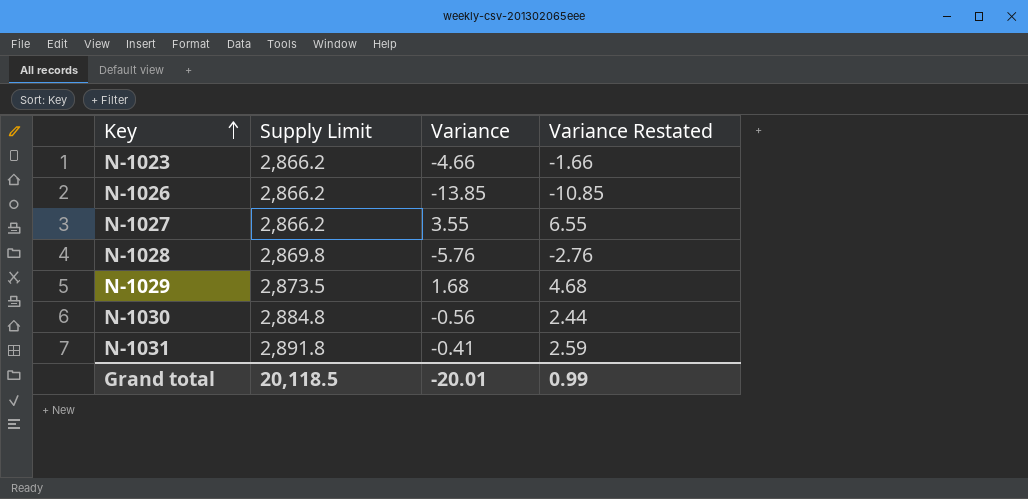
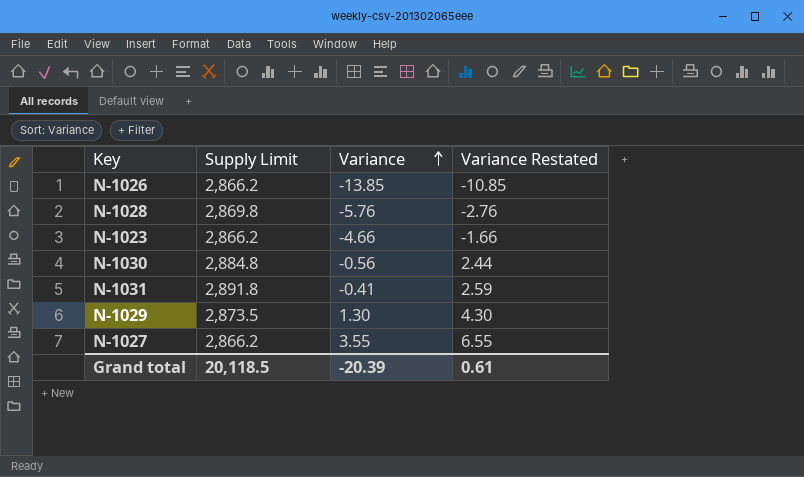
row order: Key ascending -> Variance ascending
N-1029 | Variance: 1.68 -> 1.30
N-1029 | Variance Restated: 4.68 -> 4.30
Grand total | Variance: -20.01 -> -20.39
Grand total | Variance Restated: 0.99 -> 0.61

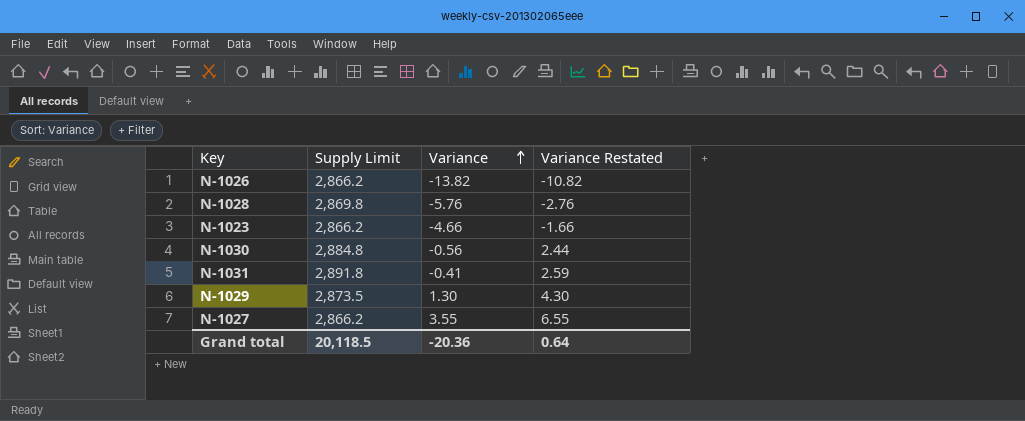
N-1026 | Variance: -13.85 -> -13.82
N-1026 | Variance Restated: -10.85 -> -10.82
Grand total | Variance: -20.39 -> -20.36
Grand total | Variance Restated: 0.61 -> 0.64

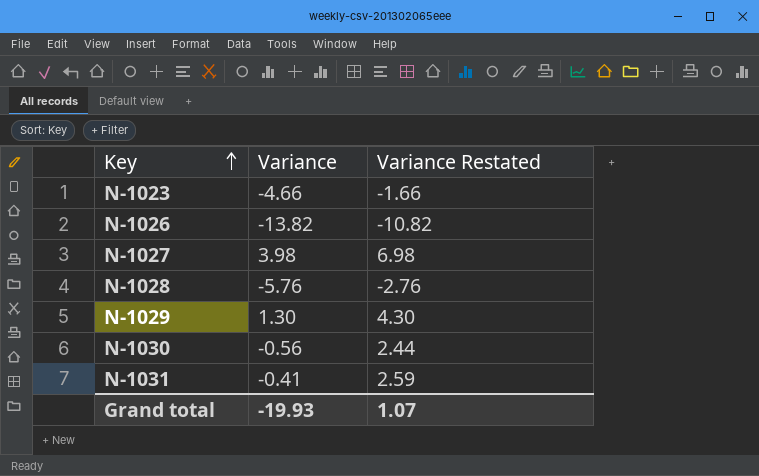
row order: Variance ascending -> Key ascending
column Supply Limit | position: 2 -> none
N-1027 | Variance: 3.55 -> 3.98
N-1027 | Variance Restated: 6.55 -> 6.98
Grand total | Variance: -20.36 -> -19.93
Grand total | Variance Restated: 0.64 -> 1.07

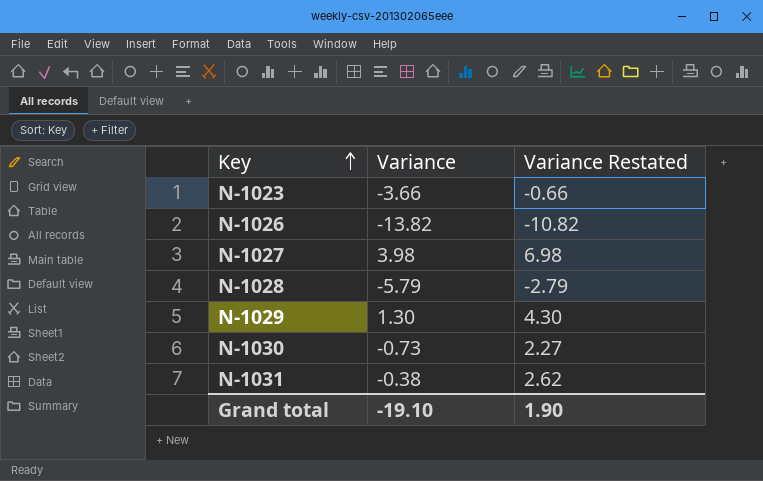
N-1023 | Variance: -4.66 -> -3.66
N-1023 | Variance Restated: -1.66 -> -0.66
N-1028 | Variance: -5.76 -> -5.79
N-1028 | Variance Restated: -2.76 -> -2.79
N-1030 | Variance: -0.56 -> -0.73
N-1030 | Variance Restated: 2.44 -> 2.27
N-1031 | Variance: -0.41 -> -0.38
N-1031 | Variance Restated: 2.59 -> 2.62
Grand total | Variance: -19.93 -> -19.10
Grand total | Variance Restated: 1.07 -> 1.90

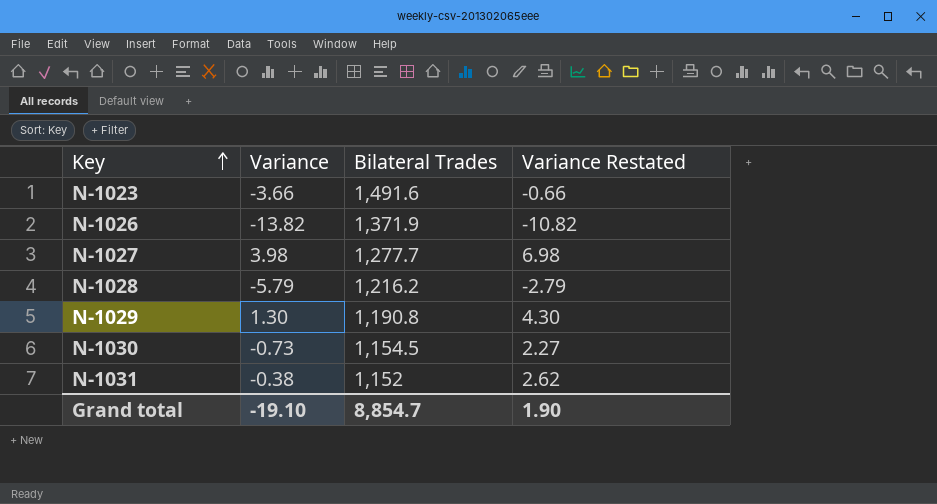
column Bilateral Trades | position: none -> 3

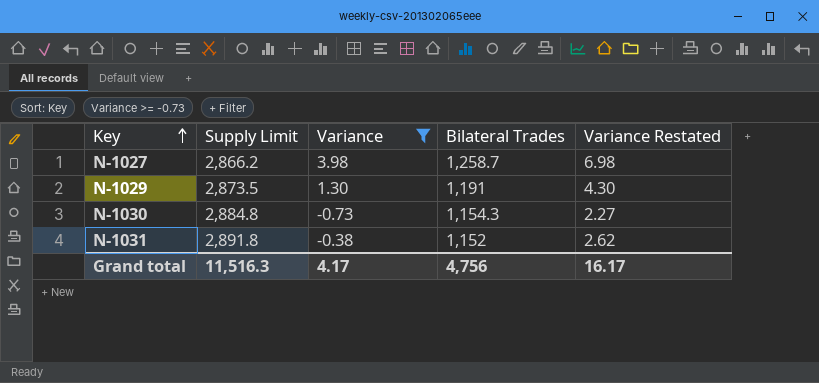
filter: none -> Variance >= -0.73
column Supply Limit | position: none -> 2
N-1027 | Bilateral Trades: 1,277.7 -> 1,258.7
N-1029 | Bilateral Trades: 1,190.8 -> 1,191
N-1030 | Bilateral Trades: 1,154.5 -> 1,154.3
Grand total | Variance: -19.10 -> 4.17
Grand total | Bilateral Trades: 8,854.7 -> 4,756
Grand total | Variance Restated: 1.90 -> 16.17

